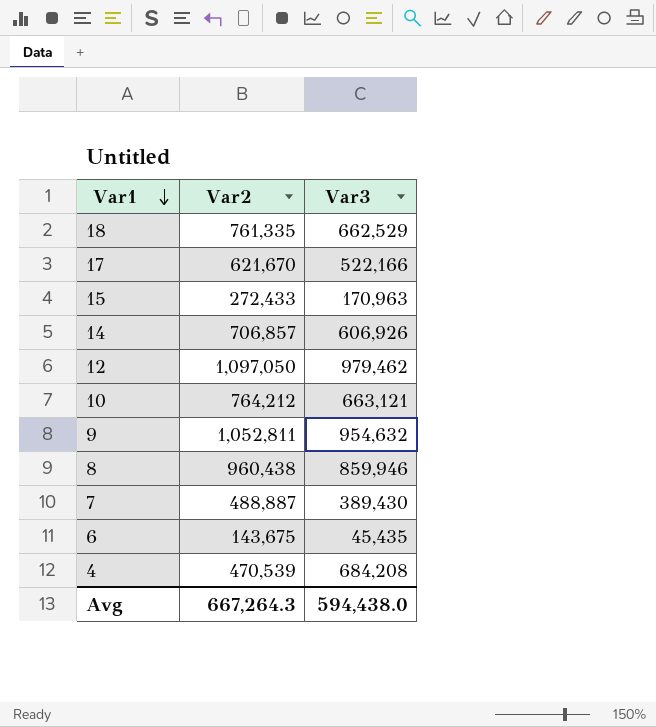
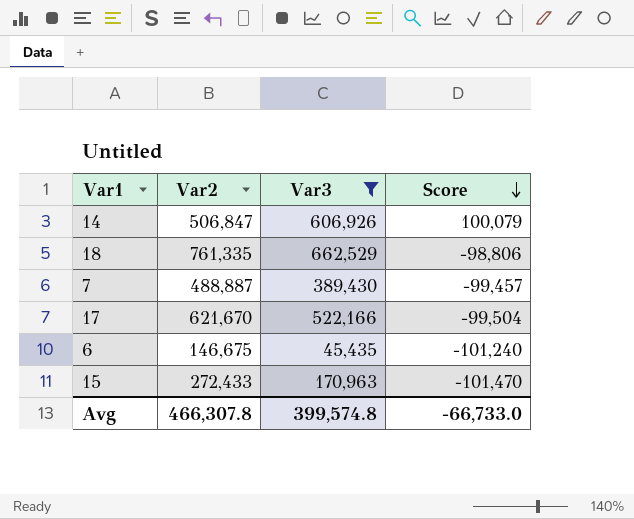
filter: none -> Var3 <= 662,529
row order: Var1 descending -> Score descending
column Score | formula: none -> [Var3] - [Var2]
14 | Var2: 706,857 -> 506,847
6 | Var2: 143,675 -> 146,675
Avg | Var2: 667,264.3 -> 466,307.8
Avg | Var3: 594,438.0 -> 399,574.8

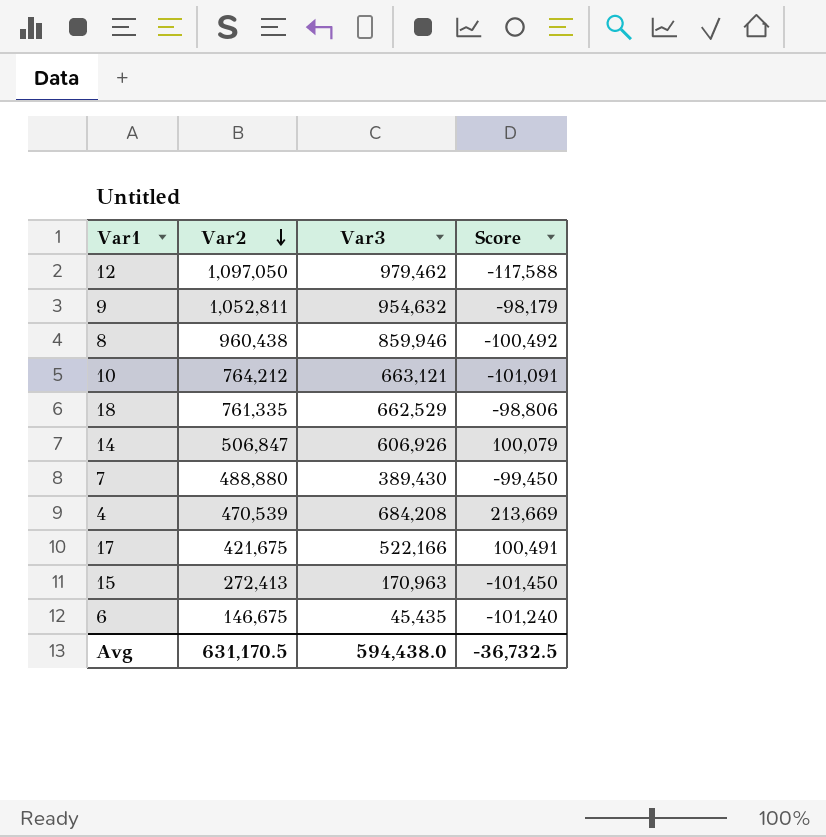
filter: Var3 <= 662,529 -> none
row order: Score descending -> Var2 descending
7 | Var2: 488,887 -> 488,880
7 | Score: -99,457 -> -99,450
17 | Var2: 621,670 -> 421,675
17 | Score: -99,504 -> 100,491
15 | Var2: 272,433 -> 272,413
15 | Score: -101,470 -> -101,450
Avg | Var2: 466,307.8 -> 631,170.5
Avg | Var3: 399,574.8 -> 594,438.0
Avg | Score: -66,733.0 -> -36,732.5

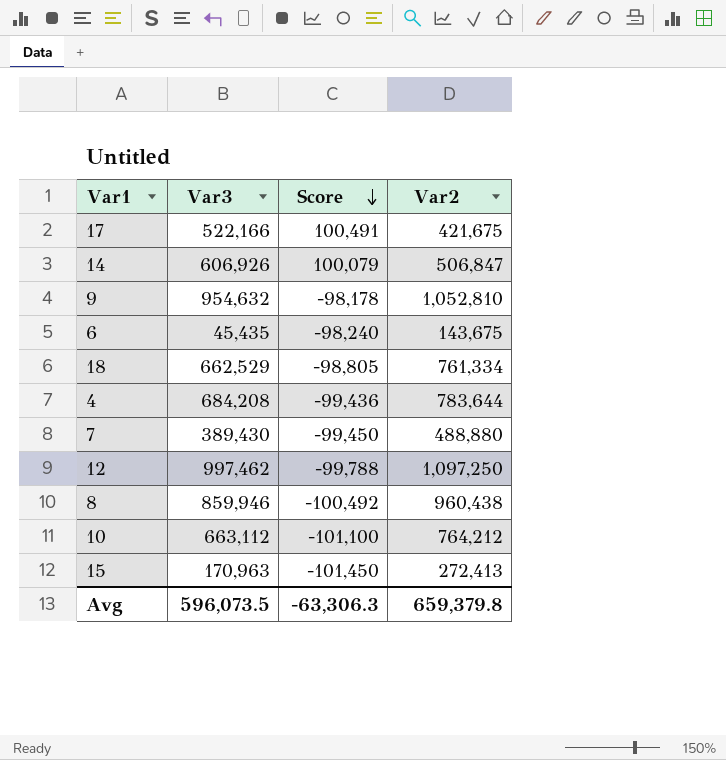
row order: Var2 descending -> Score descending
column Var2 | position: 2 -> 4
9 | Score: -98,179 -> -98,178
9 | Var2: 1,052,811 -> 1,052,810
6 | Score: -101,240 -> -98,240
6 | Var2: 146,675 -> 143,675
18 | Score: -98,806 -> -98,805
18 | Var2: 761,335 -> 761,334
4 | Score: 213,669 -> -99,436
4 | Var2: 470,539 -> 783,644
12 | Var3: 979,462 -> 997,462
12 | Score: -117,588 -> -99,788
12 | Var2: 1,097,050 -> 1,097,250
10 | Var3: 663,121 -> 663,112
10 | Score: -101,091 -> -101,100
Avg | Var3: 594,438.0 -> 596,073.5
Avg | Score: -36,732.5 -> -63,306.3
Avg | Var2: 631,170.5 -> 659,379.8

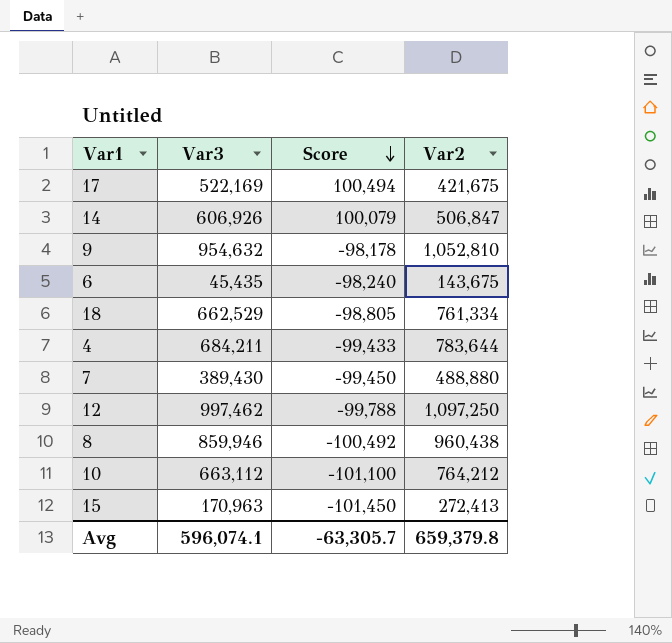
17 | Var3: 522,166 -> 522,169
17 | Score: 100,491 -> 100,494
4 | Var3: 684,208 -> 684,211
4 | Score: -99,436 -> -99,433
Avg | Var3: 596,073.5 -> 596,074.1
Avg | Score: -63,306.3 -> -63,305.7

